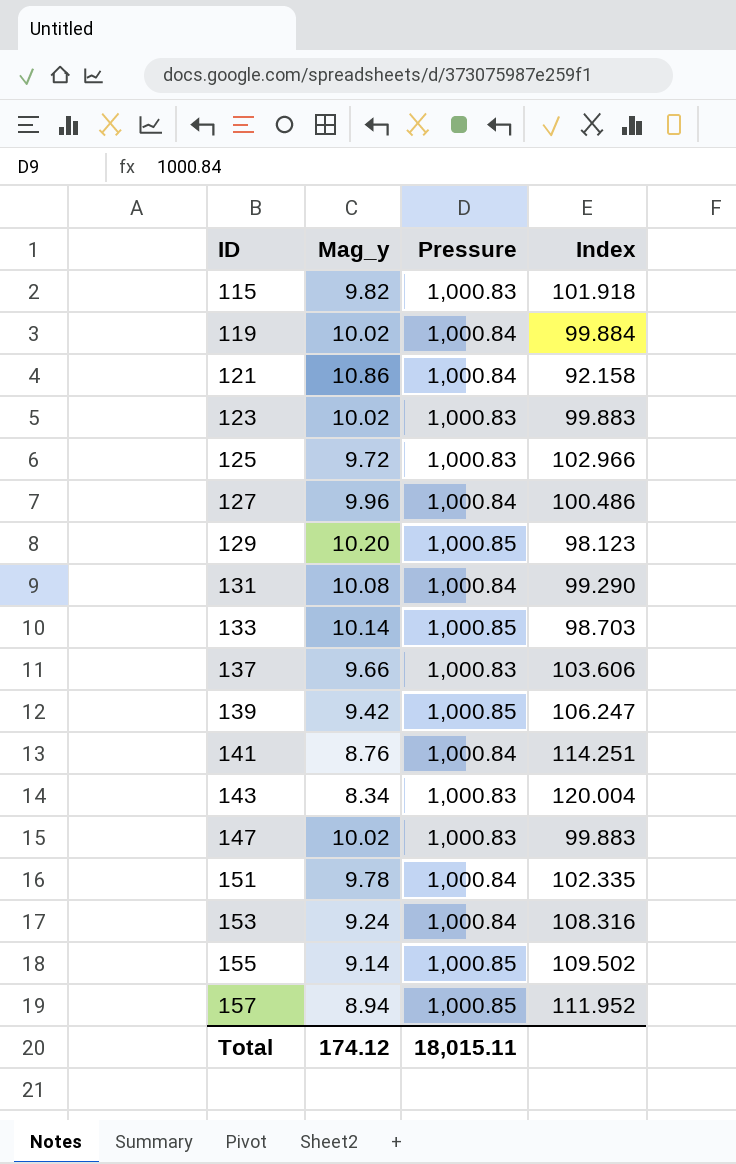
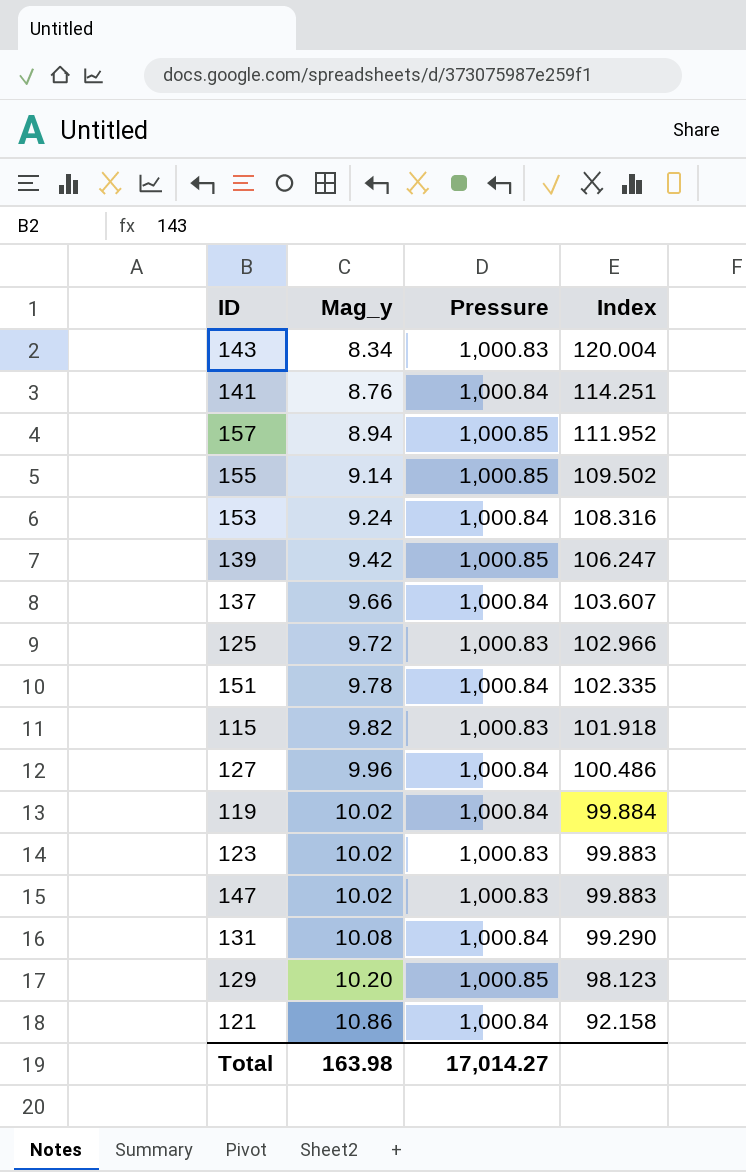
row order: ID ascending -> Mag_y ascending
row 133: 10.14 | 1,000.85 | 98.703 -> none
137 | Pressure: 1,000.83 -> 1,000.84
137 | Index: 103.606 -> 103.607
Total | Mag_y: 174.12 -> 163.98
Total | Pressure: 18,015.11 -> 17,014.27

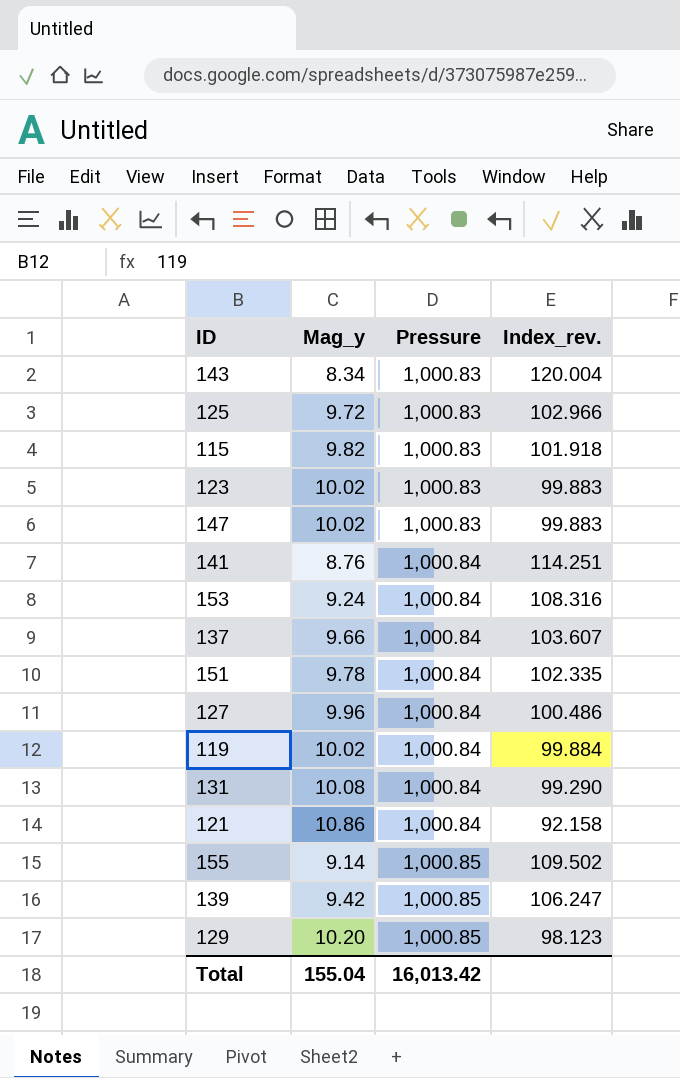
row order: Mag_y ascending -> Pressure ascending
column name: Index -> Index_rev.
row 157: 8.94 | 1,000.85 | 111.952 -> none
Total | Mag_y: 163.98 -> 155.04
Total | Pressure: 17,014.27 -> 16,013.42

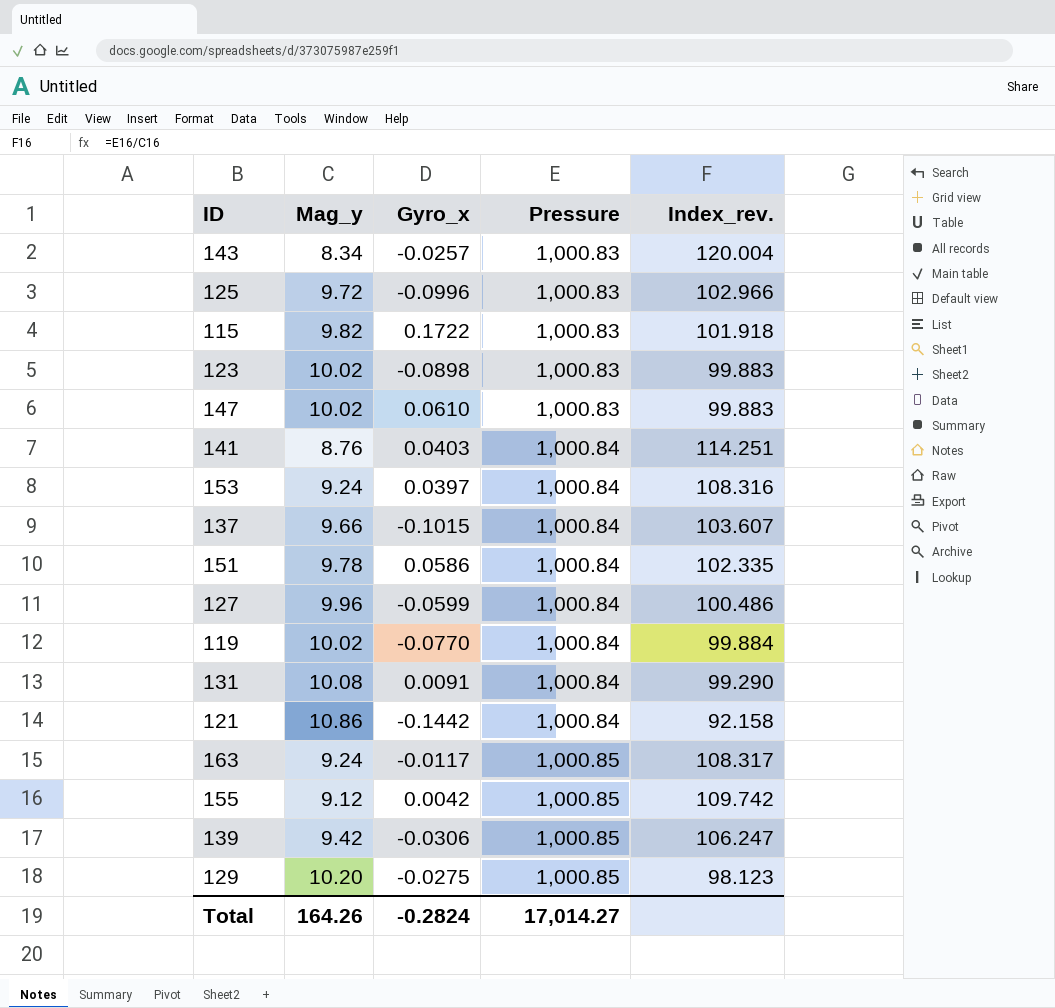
column Gyro_x | position: none -> 3
row 163: none -> 9.24 | -0.0117 | 1,000.85 | 108.317
155 | Mag_y: 9.14 -> 9.12
155 | Index_rev.: 109.502 -> 109.742
Total | Mag_y: 155.04 -> 164.26
Total | Pressure: 16,013.42 -> 17,014.27

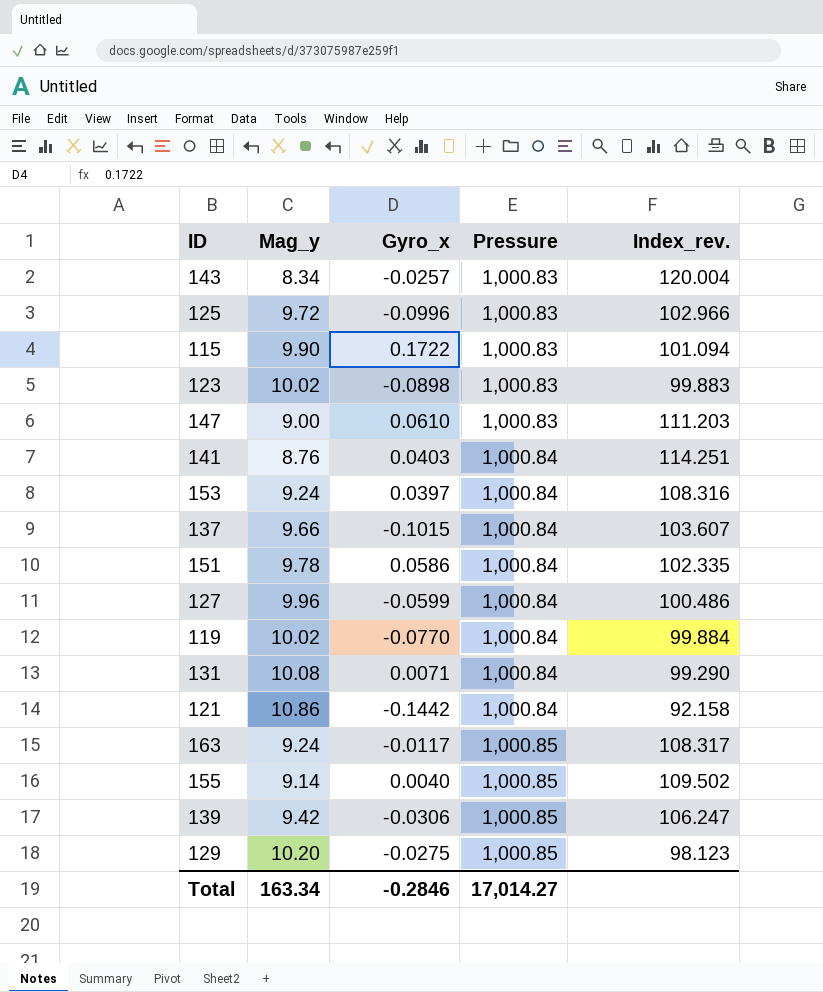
115 | Mag_y: 9.82 -> 9.90
115 | Index_rev.: 101.918 -> 101.094
147 | Mag_y: 10.02 -> 9.00
147 | Index_rev.: 99.883 -> 111.203
131 | Gyro_x: 0.0091 -> 0.0071
155 | Mag_y: 9.12 -> 9.14
155 | Gyro_x: 0.0042 -> 0.0040
155 | Index_rev.: 109.742 -> 109.502
Total | Mag_y: 164.26 -> 163.34
Total | Gyro_x: -0.2824 -> -0.2846

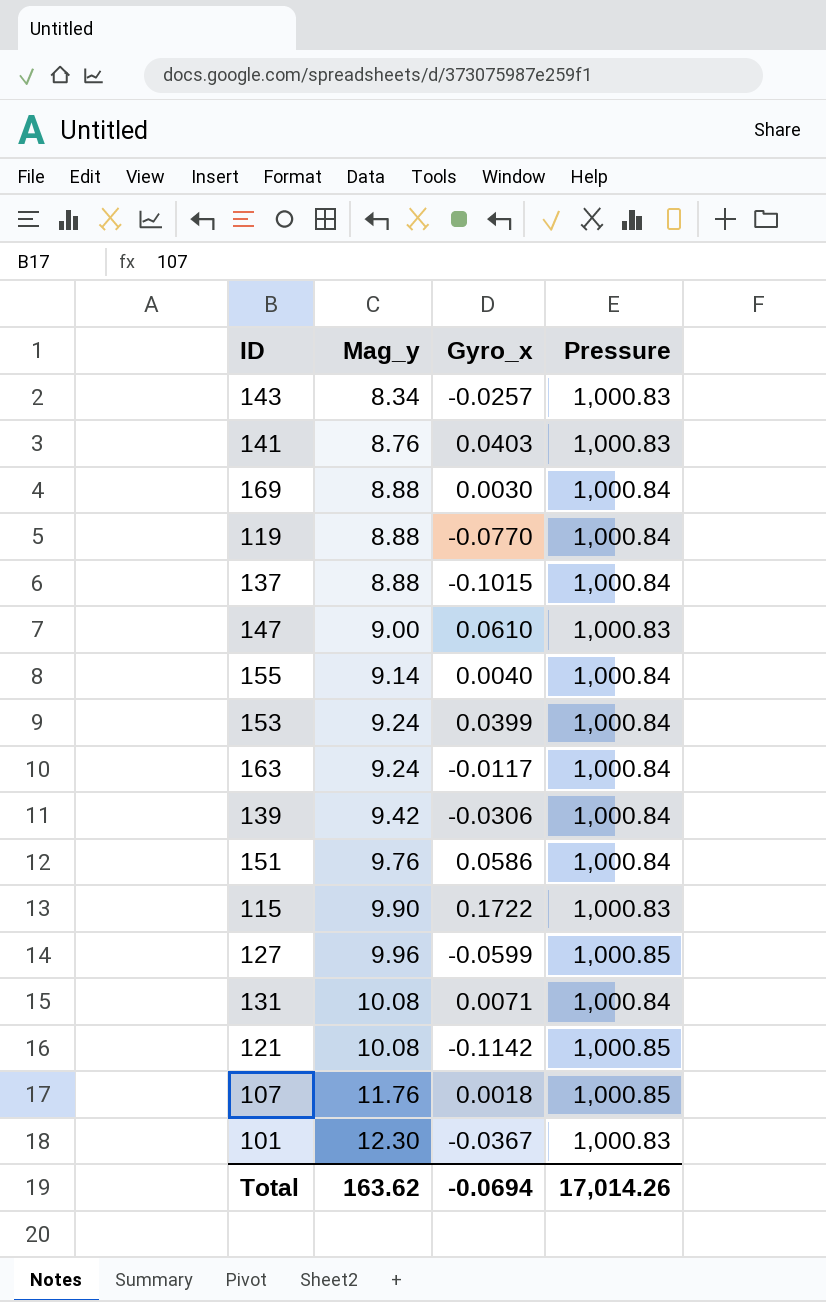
row order: Pressure ascending -> Mag_y ascending
column Index_rev. | formula: [Pressure] / [Mag_y] -> none
row 125: 9.72 | -0.0996 | 1,000.83 | 102.966 -> none
row 123: 10.02 | -0.0898 | 1,000.83 | 99.883 -> none
row 129: 10.20 | -0.0275 | 1,000.85 | 98.123 -> none
141 | Pressure: 1,000.84 -> 1,000.83
row 169: none -> 8.88 | 0.0030 | 1,000.84
119 | Mag_y: 10.02 -> 8.88
137 | Mag_y: 9.66 -> 8.88
155 | Pressure: 1,000.85 -> 1,000.84
153 | Gyro_x: 0.0397 -> 0.0399
163 | Pressure: 1,000.85 -> 1,000.84
139 | Pressure: 1,000.85 -> 1,000.84
151 | Mag_y: 9.78 -> 9.76
127 | Pressure: 1,000.84 -> 1,000.85
121 | Mag_y: 10.86 -> 10.08
121 | Gyro_x: -0.1442 -> -0.1142
121 | Pressure: 1,000.84 -> 1,000.85
row 107: none -> 11.76 | 0.0018 | 1,000.85
row 101: none -> 12.30 | -0.0367 | 1,000.83
Total | Mag_y: 163.34 -> 163.62
Total | Gyro_x: -0.2846 -> -0.0694
Total | Pressure: 17,014.27 -> 17,014.26

